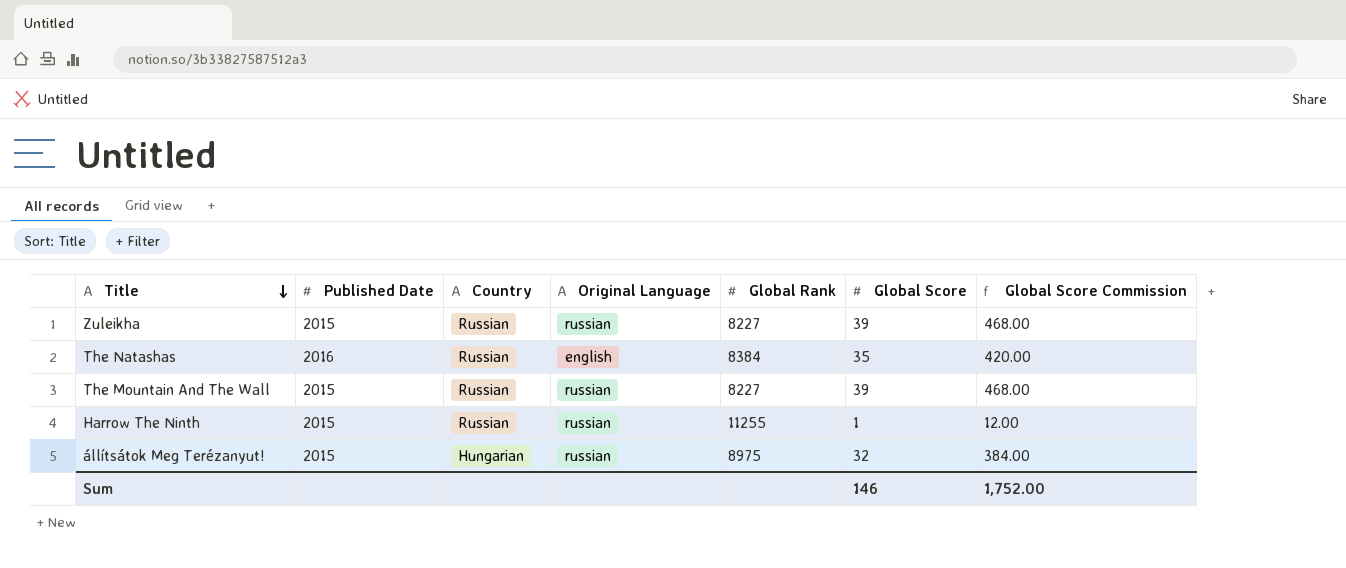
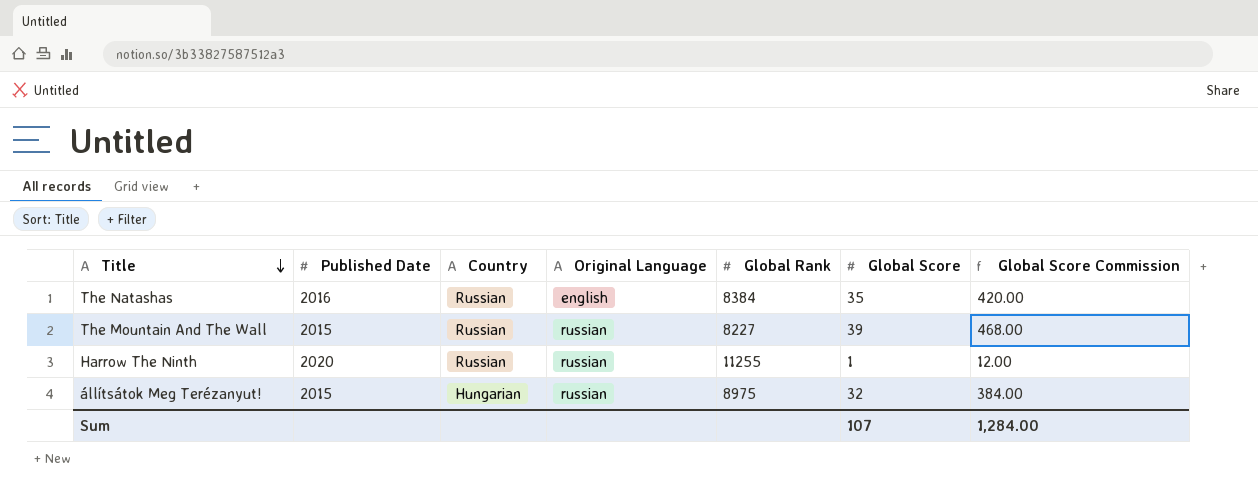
row Zuleikha: 2015 | Russian | russian | 8227 | 39 | 468.00 -> none
Harrow The Ninth | Published Date: 2015 -> 2020
Sum | Global Score: 146 -> 107
Sum | Global Score Commission: 1,752.00 -> 1,284.00

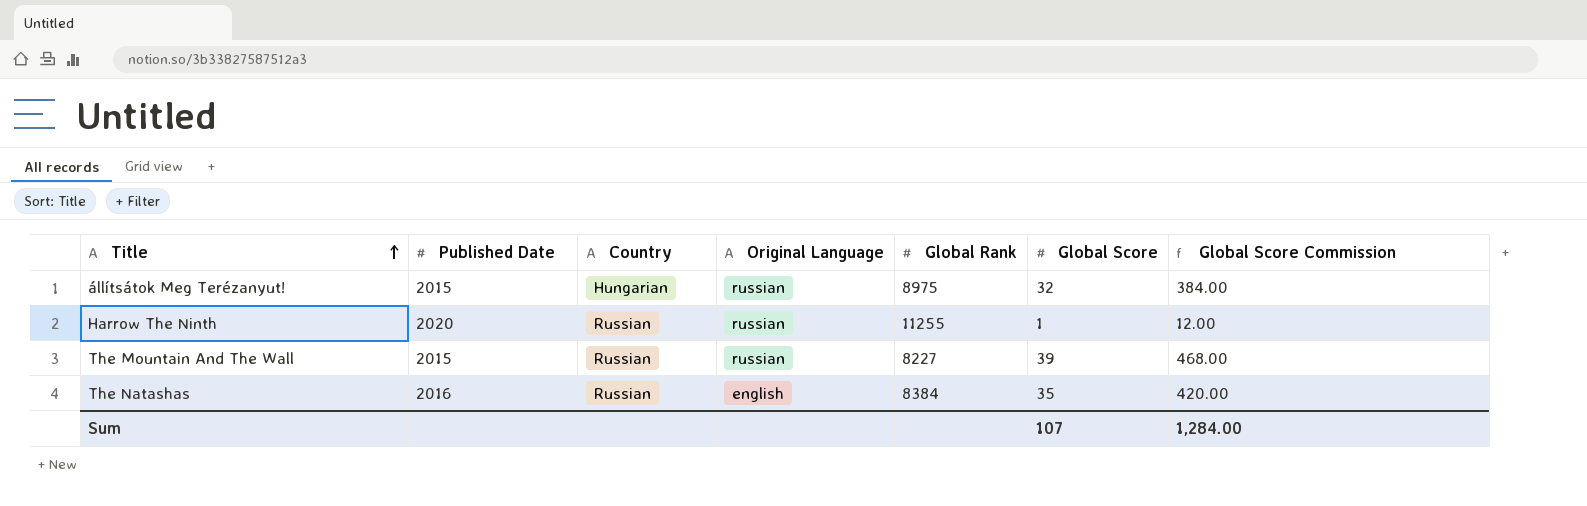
row order: Title descending -> Title ascending

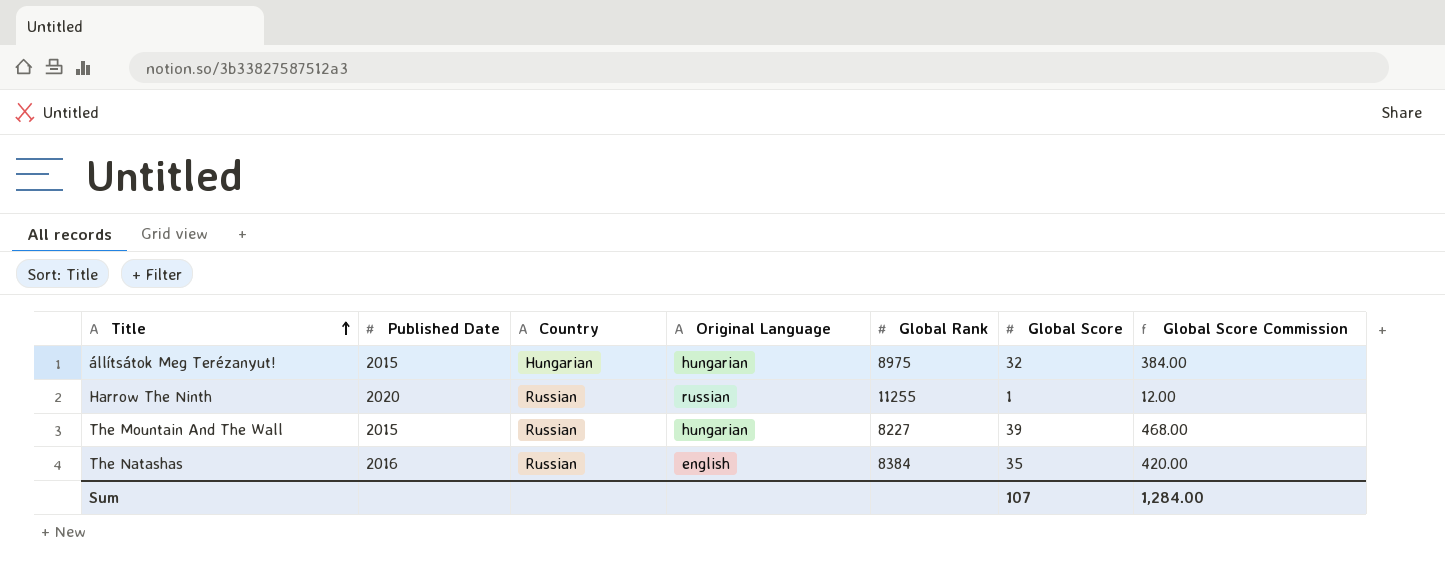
állítsátok Meg Terézanyut! | Original Language: russian -> hungarian
The Mountain And The Wall | Original Language: russian -> hungarian

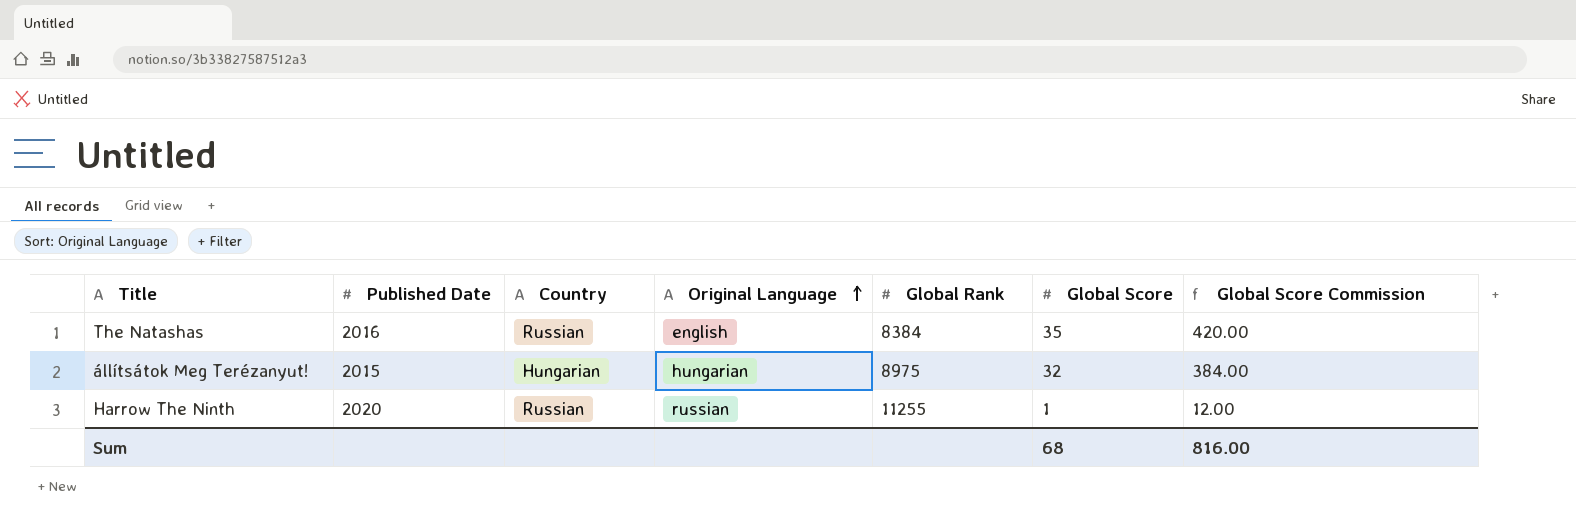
row order: Title ascending -> Original Language ascending
row The Mountain And The Wall: 2015 | Russian | hungarian | 8227 | 39 | 468.00 -> none
Sum | Global Score: 107 -> 68
Sum | Global Score Commission: 1,284.00 -> 816.00

